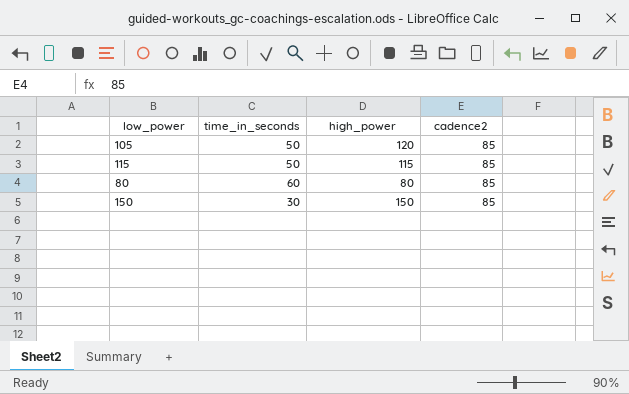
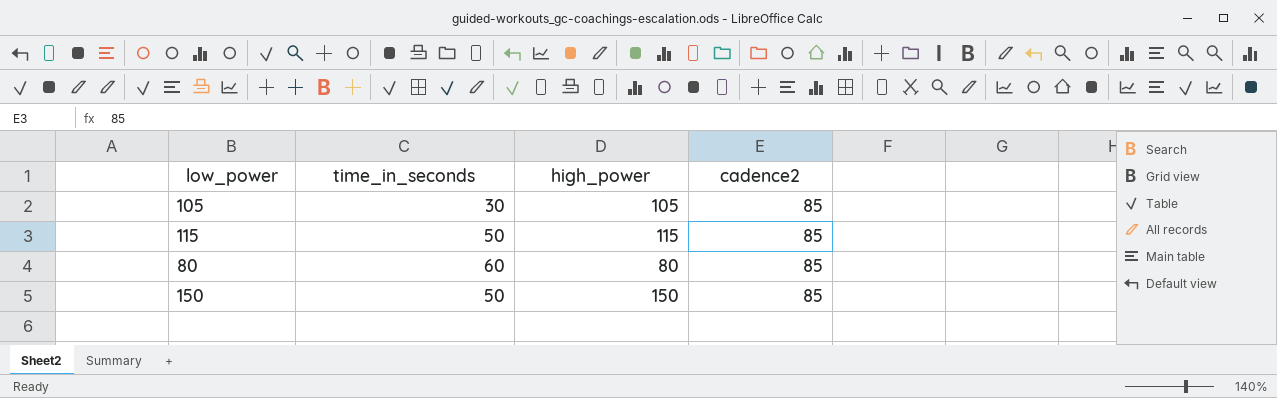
105 | time_in_seconds: 50 -> 30
105 | high_power: 120 -> 105
150 | time_in_seconds: 30 -> 50

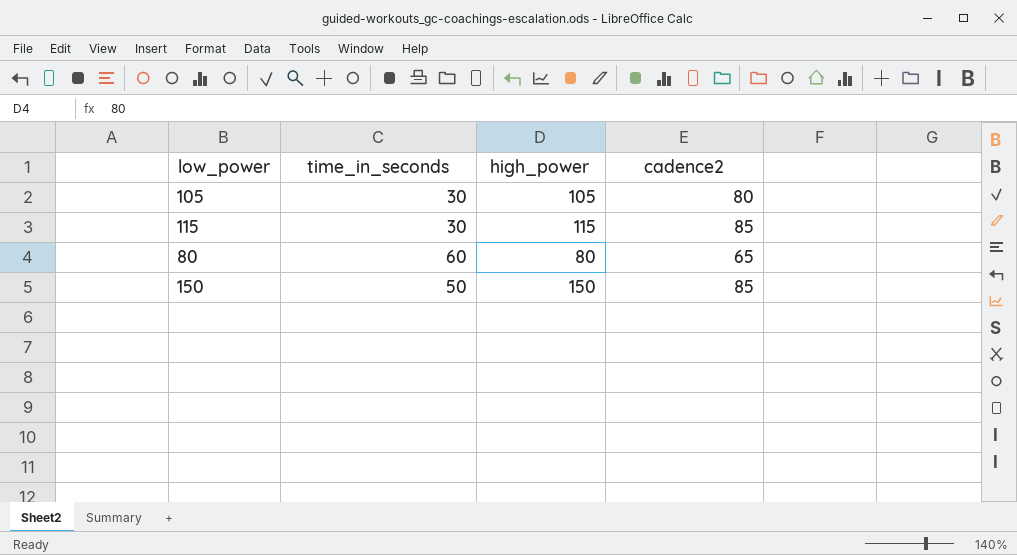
105 | cadence2: 85 -> 80
115 | time_in_seconds: 50 -> 30
80 | cadence2: 85 -> 65

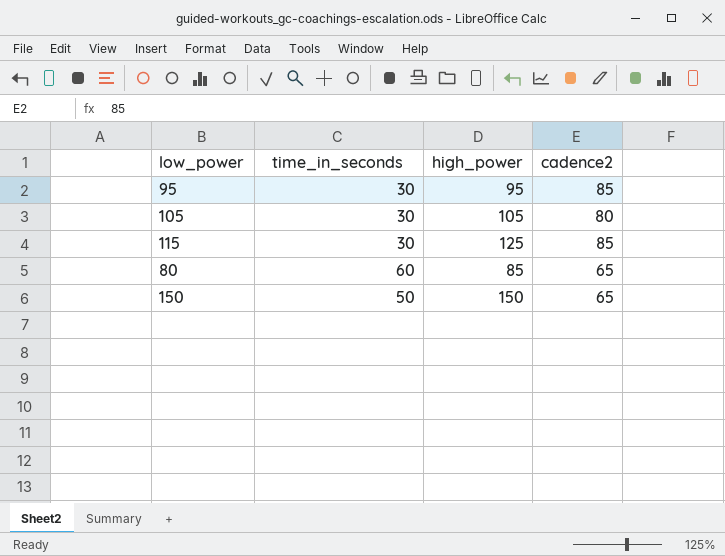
row 95: none -> 30 | 95 | 85
115 | high_power: 115 -> 125
80 | high_power: 80 -> 85
150 | cadence2: 85 -> 65

